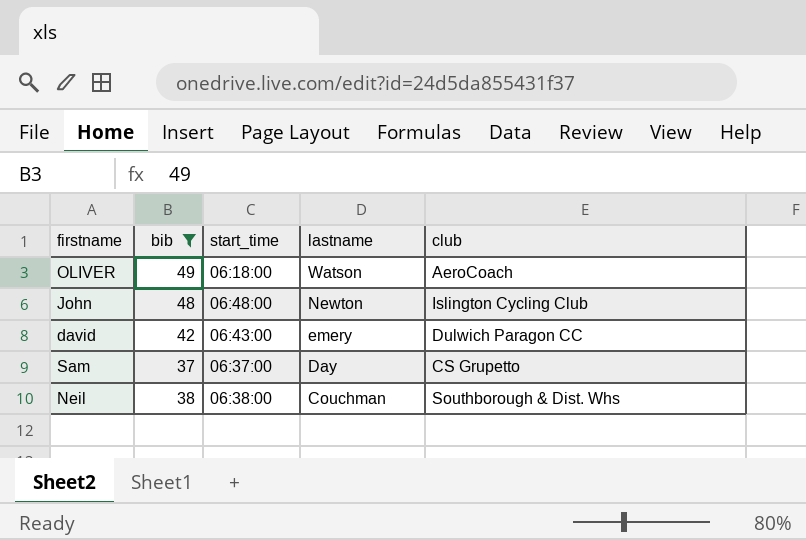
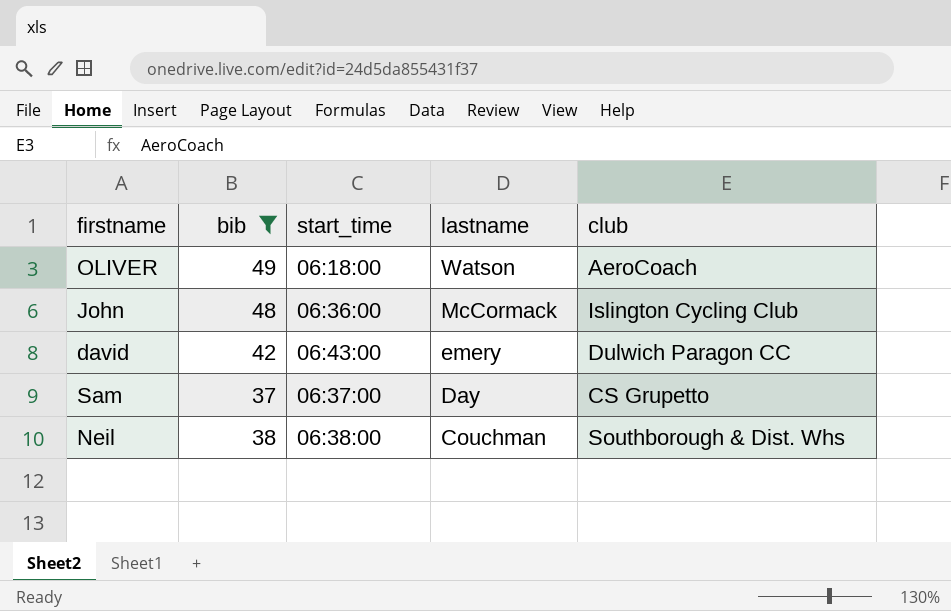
John | start_time: 06:48:00 -> 06:36:00
John | lastname: Newton -> McCormack

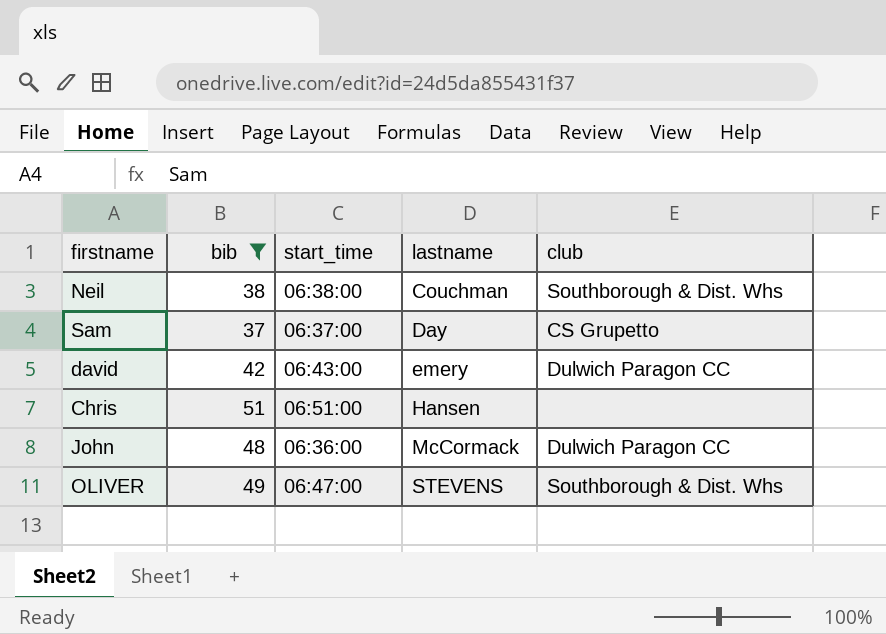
row order: lastname descending -> lastname ascending
row Chris: none -> 51 | 06:51:00 | Hansen | none
John | club: Islington Cycling Club -> Dulwich Paragon CC
OLIVER | start_time: 06:18:00 -> 06:47:00
OLIVER | lastname: Watson -> STEVENS
OLIVER | club: AeroCoach -> Southborough & Dist. Whs

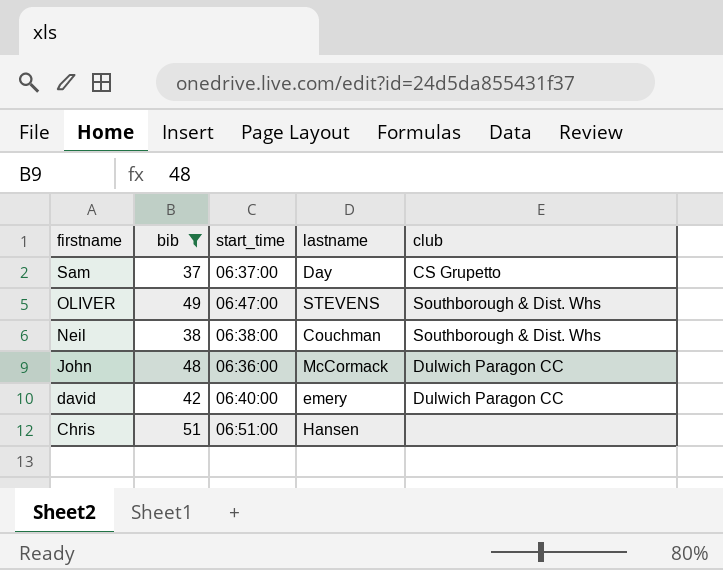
row order: lastname ascending -> firstname descending
david | start_time: 06:43:00 -> 06:40:00

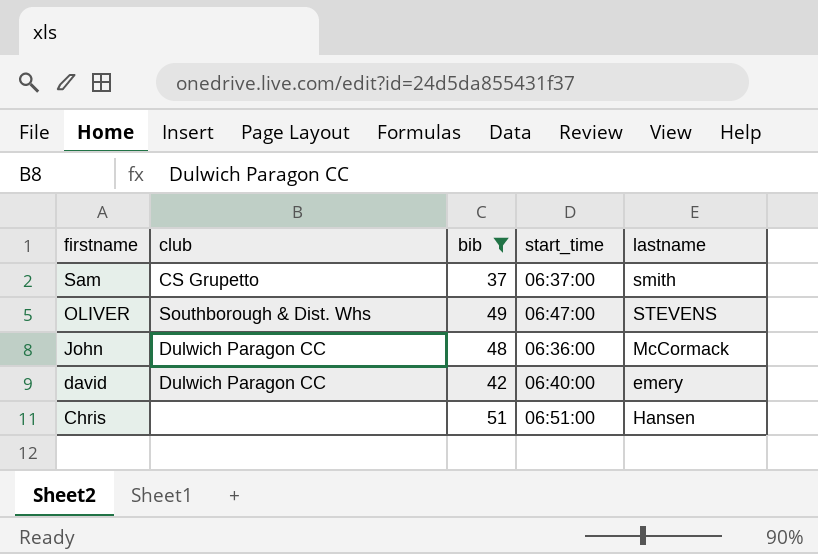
column club | position: 5 -> 2
row Neil: 38 | 06:38:00 | Couchman | Southborough & Dist. Whs -> none
Sam | lastname: Day -> smith

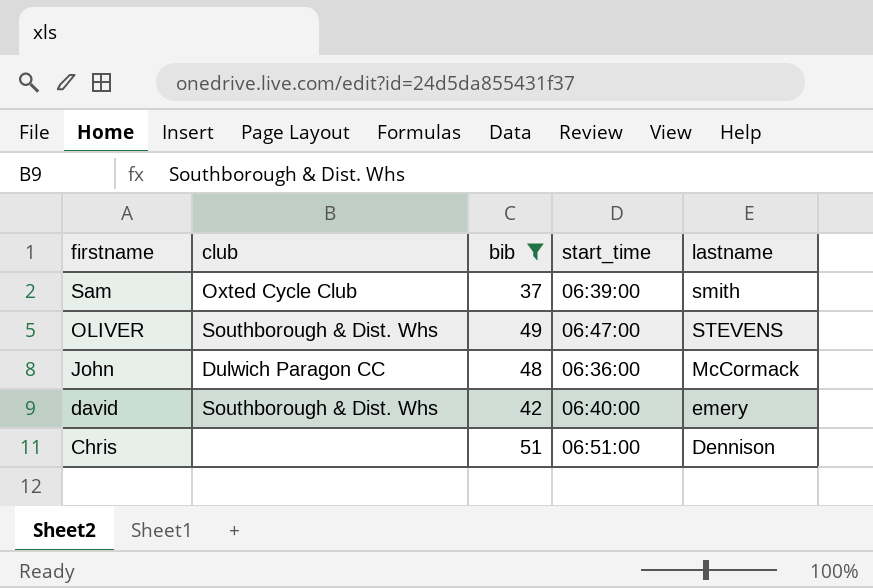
Sam | club: CS Grupetto -> Oxted Cycle Club
Sam | start_time: 06:37:00 -> 06:39:00
david | club: Dulwich Paragon CC -> Southborough & Dist. Whs
Chris | lastname: Hansen -> Dennison

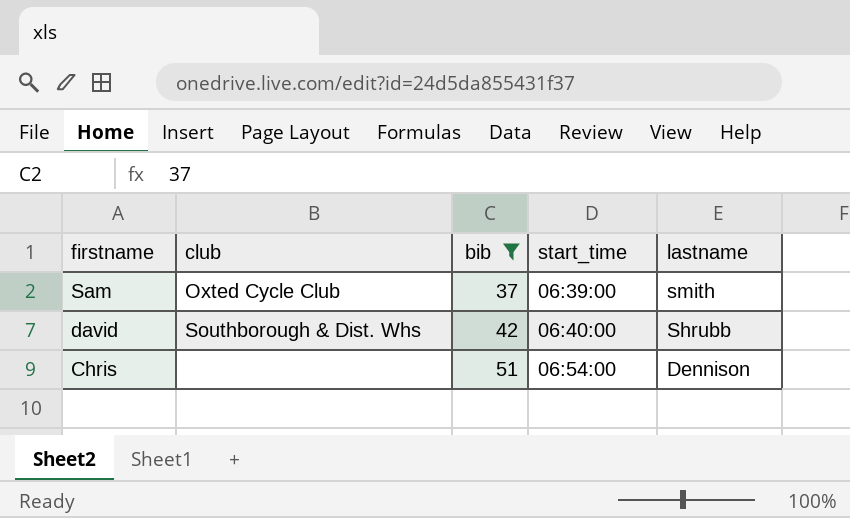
row OLIVER: Southborough & Dist. Whs | 49 | 06:47:00 | STEVENS -> none
row John: Dulwich Paragon CC | 48 | 06:36:00 | McCormack -> none
david | lastname: emery -> Shrubb
Chris | start_time: 06:51:00 -> 06:54:00

